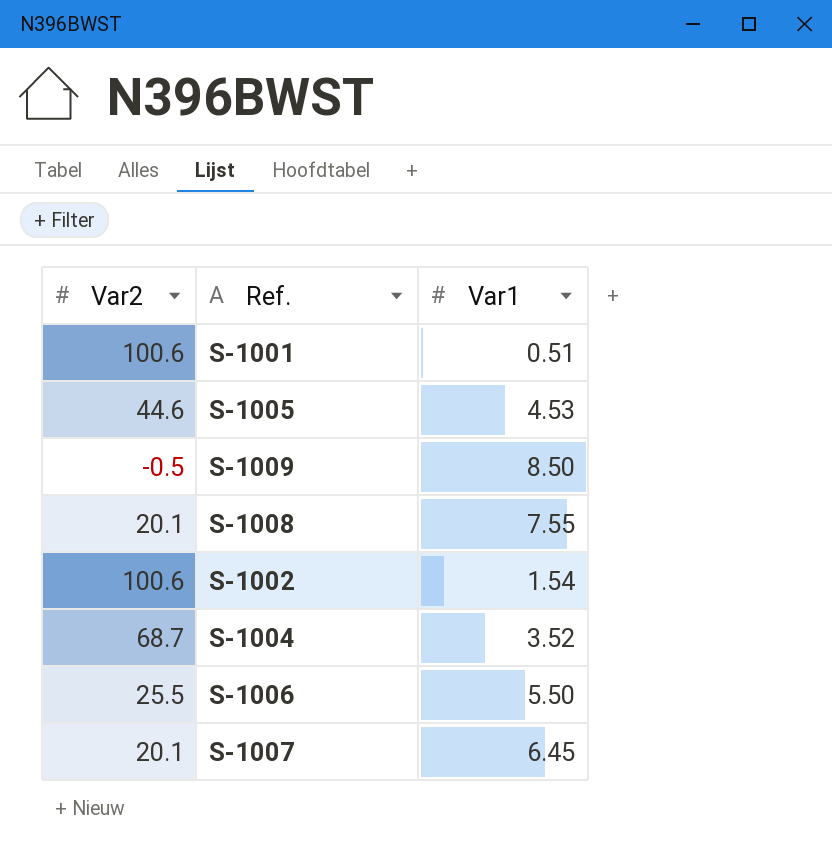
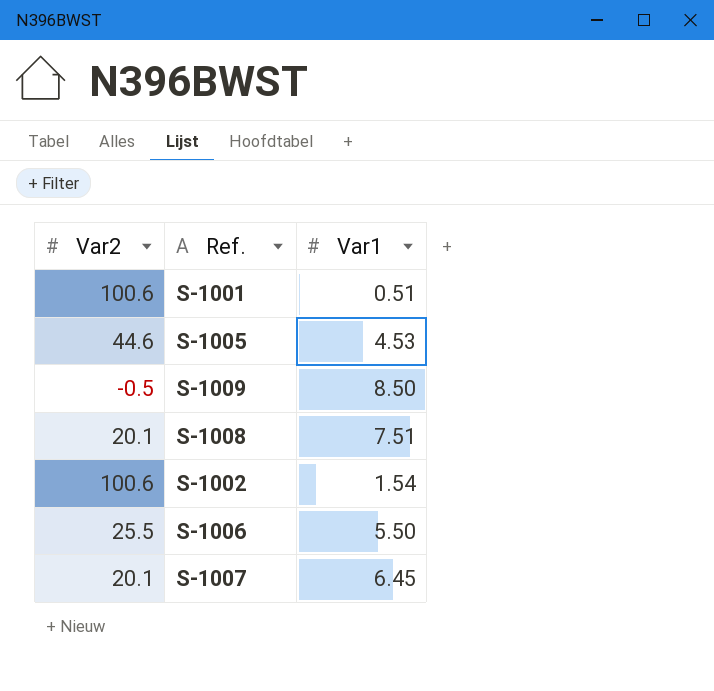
row S-1004: 68.7 | 3.52 -> none
S-1008 | Var1: 7.55 -> 7.51

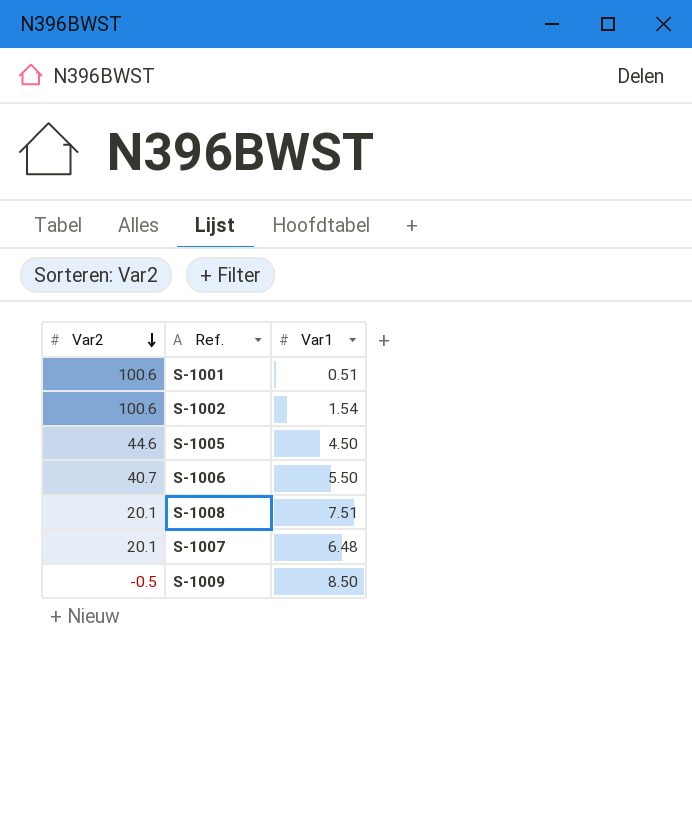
row order: none -> Var2 descending
S-1005 | Var1: 4.53 -> 4.50
S-1006 | Var2: 25.5 -> 40.7
S-1007 | Var1: 6.45 -> 6.48

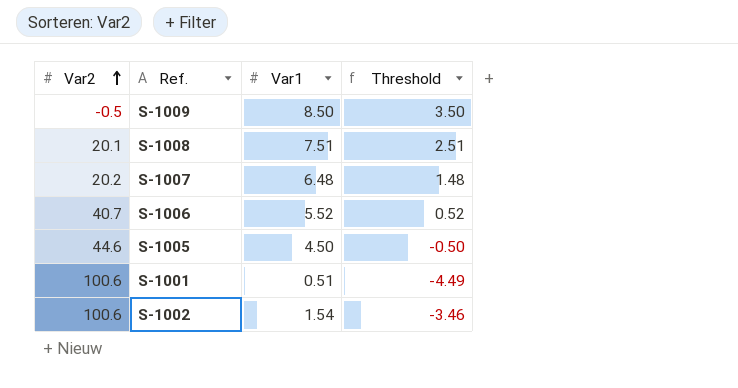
row order: Var2 descending -> Var2 ascending
column Threshold | formula: none -> [Var1] - 5
S-1007 | Var2: 20.1 -> 20.2
S-1006 | Var1: 5.50 -> 5.52

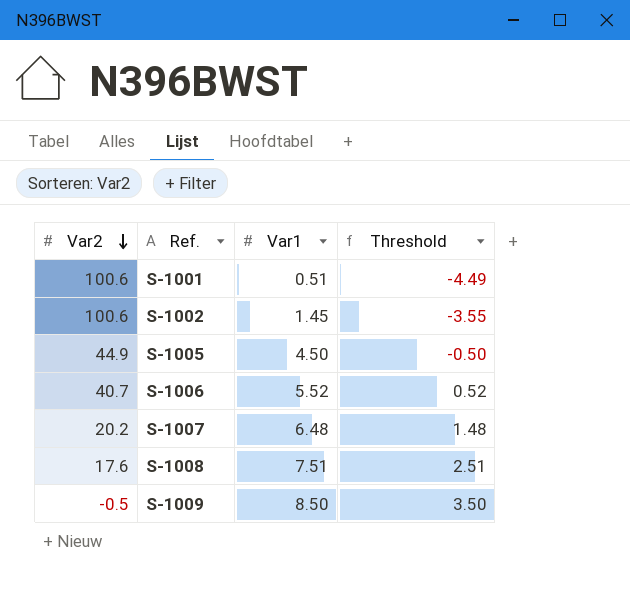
row order: Var2 ascending -> Var2 descending
S-1002 | Var1: 1.54 -> 1.45
S-1002 | Threshold: -3.46 -> -3.55
S-1005 | Var2: 44.6 -> 44.9
S-1008 | Var2: 20.1 -> 17.6

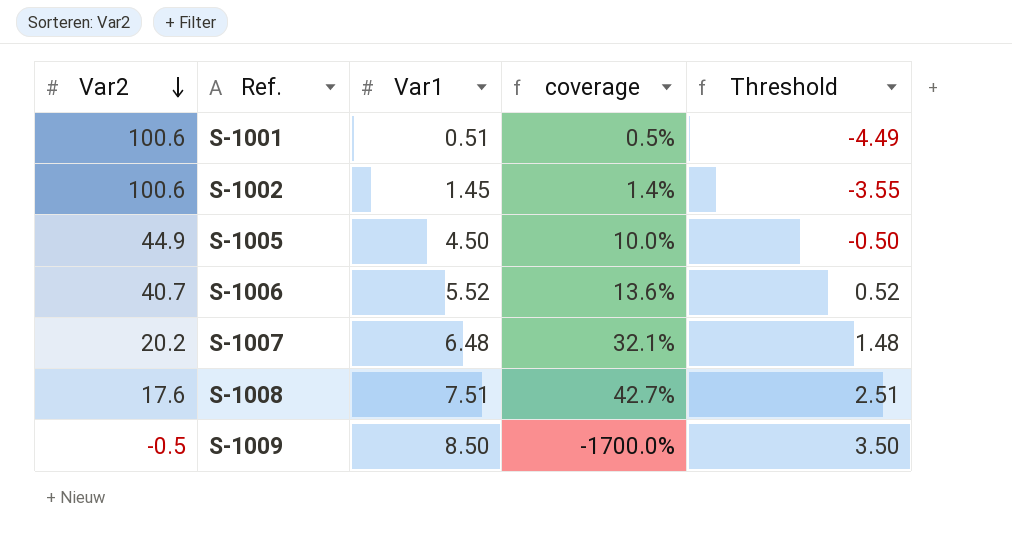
column coverage | formula: none -> [Var1] / [Var2]

